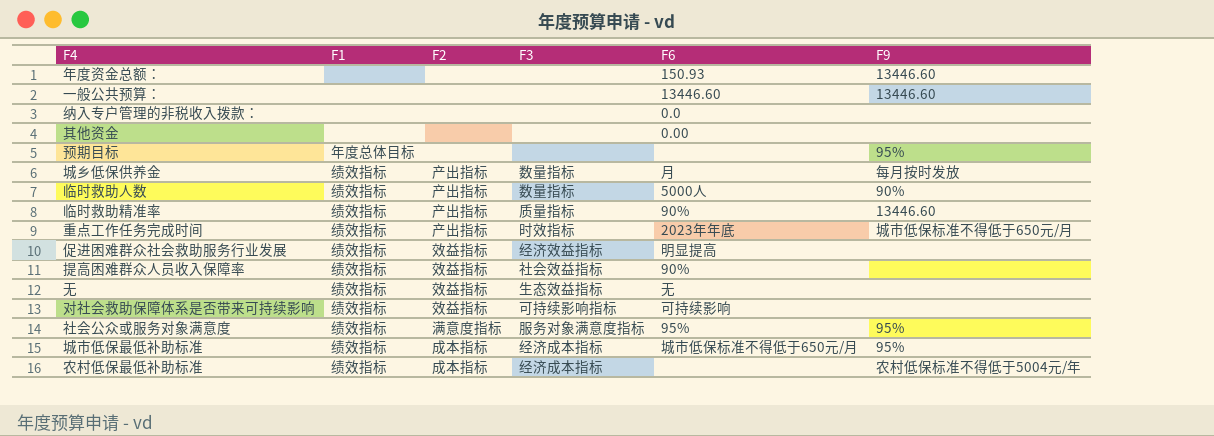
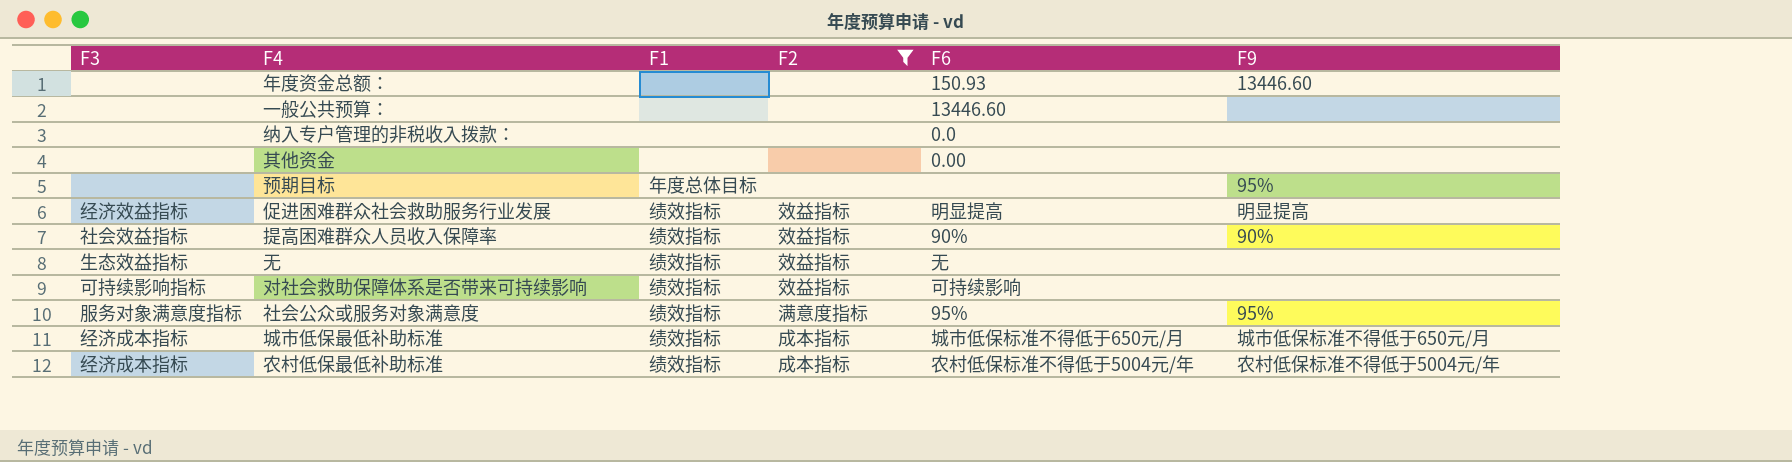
filter: none -> F2 != 产出指标
column F3 | position: 4 -> 1
一般公共预算： | F9: 13446.60 -> none
促进困难群众社会救助服务行业发展 | F9: none -> 明显提高
提高困难群众人员收入保障率 | F9: none -> 90%
城市低保最低补助标准 | F9: 95% -> 城市低保标准不得低于650元/月
农村低保最低补助标准 | F6: none -> 农村低保标准不得低于5004元/年

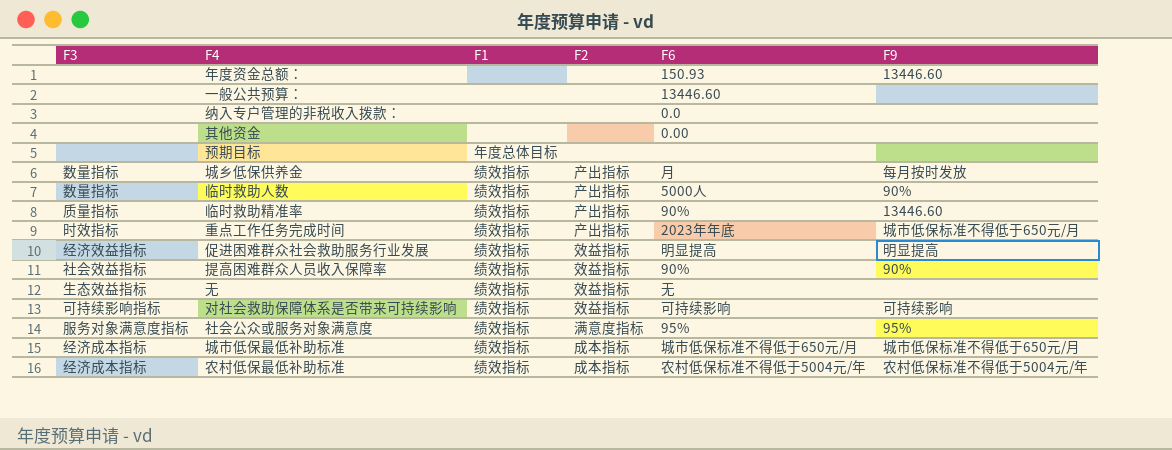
filter: F2 != 产出指标 -> none
预期目标 | F9: 95% -> none
对社会救助保障体系是否带来可持续影响 | F9: none -> 可持续影响

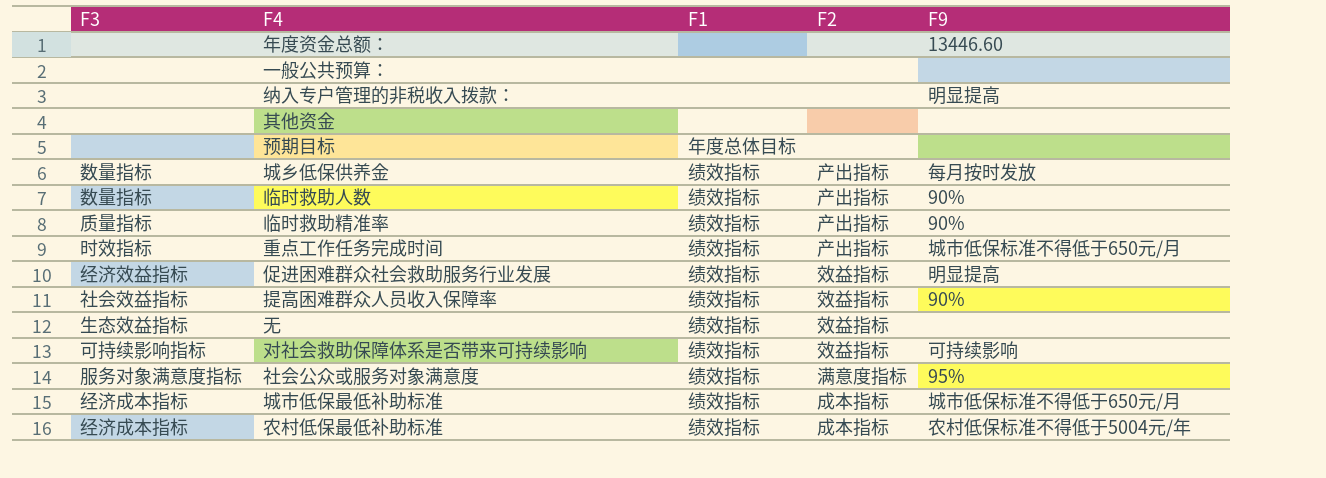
column F6 | position: 5 -> none
纳入专户管理的非税收入拨款： | F9: none -> 明显提高
临时救助精准率 | F9: 13446.60 -> 90%

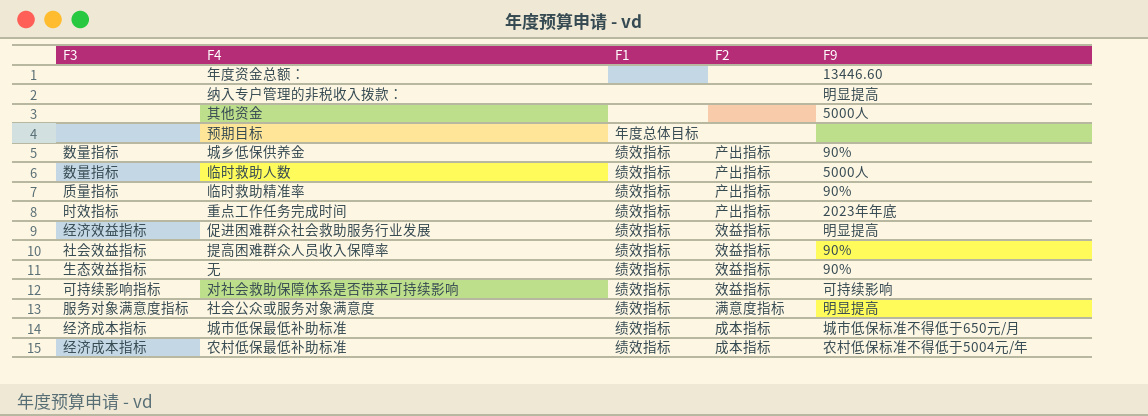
row 一般公共预算：: none | none | none | none -> none
其他资金 | F9: none -> 5000人
城乡低保供养金 | F9: 每月按时发放 -> 90%
临时救助人数 | F9: 90% -> 5000人
重点工作任务完成时间 | F9: 城市低保标准不得低于650元/月 -> 2023年年底
无 | F9: none -> 90%
社会公众或服务对象满意度 | F9: 95% -> 明显提高

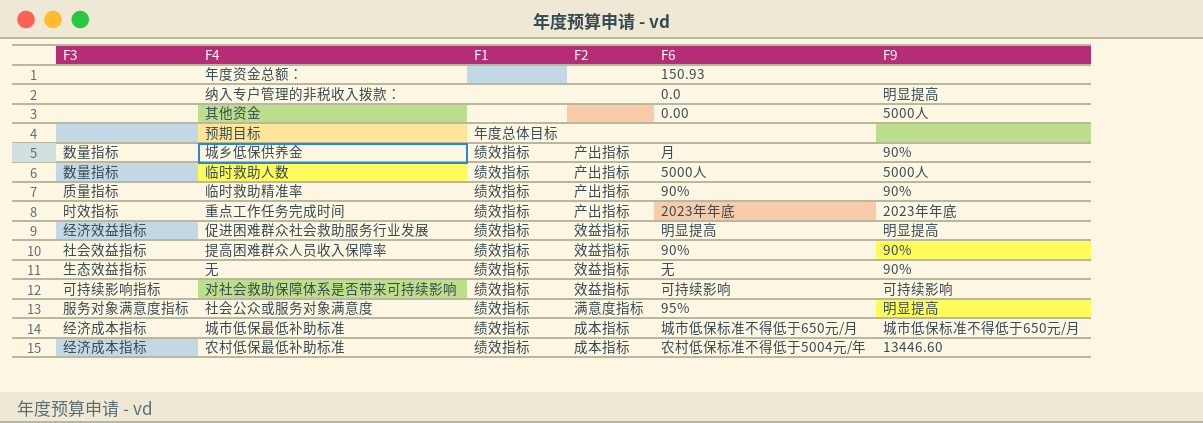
column F6 | position: none -> 5
年度资金总额： | F9: 13446.60 -> none
农村低保最低补助标准 | F9: 农村低保标准不得低于5004元/年 -> 13446.60

